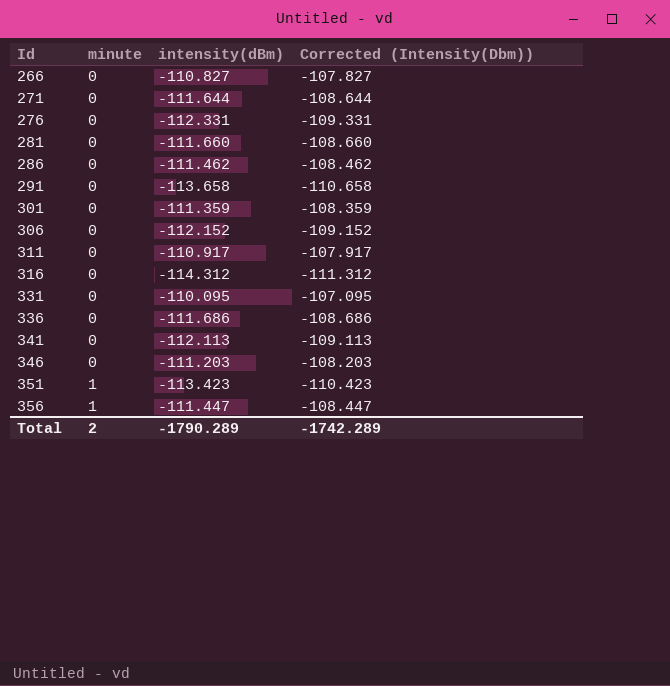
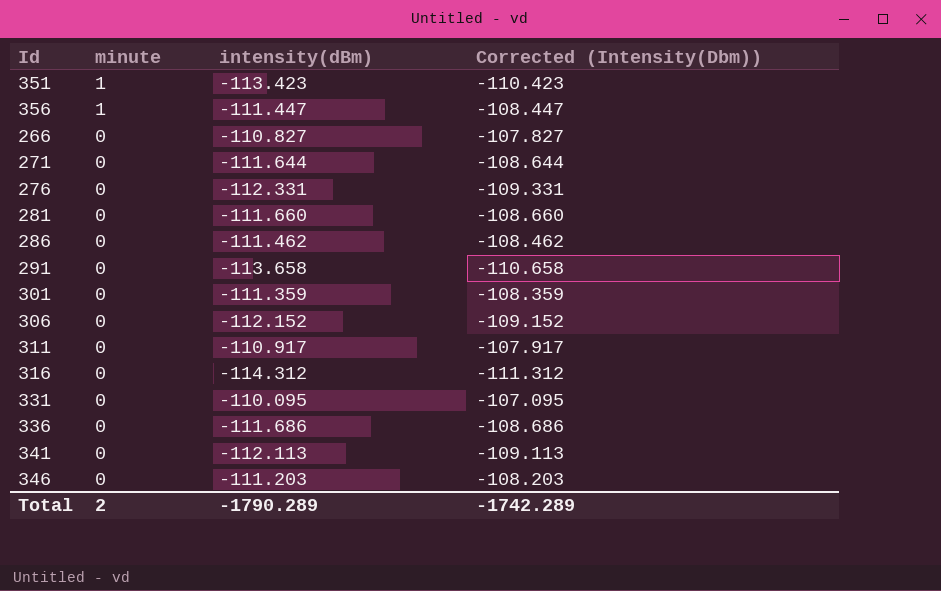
row order: Id ascending -> minute descending

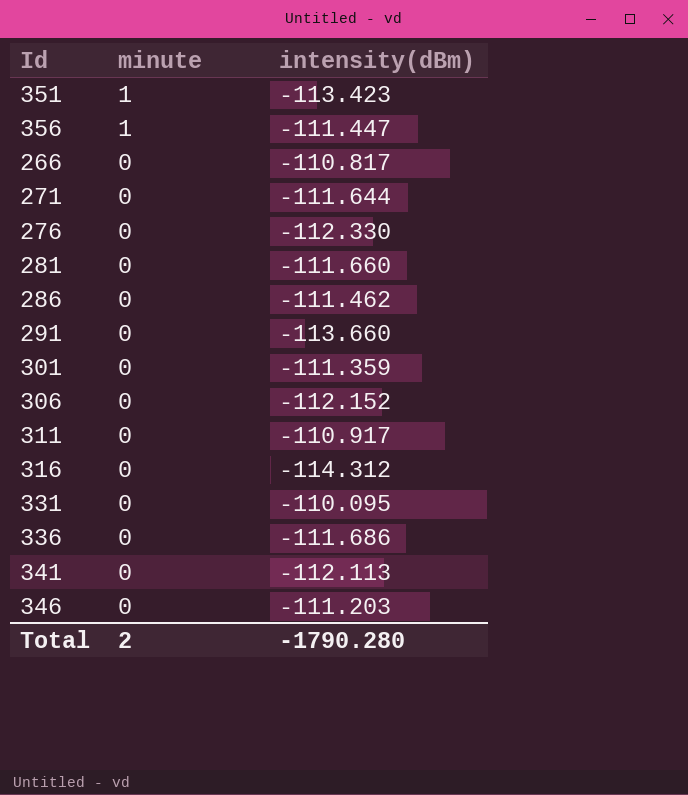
column Corrected (Intensity(Dbm)) | formula: [intensity(dBm)] + 3 -> none
266 | intensity(dBm): -110.827 -> -110.817
276 | intensity(dBm): -112.331 -> -112.330
291 | intensity(dBm): -113.658 -> -113.660
Total | intensity(dBm): -1790.289 -> -1790.280

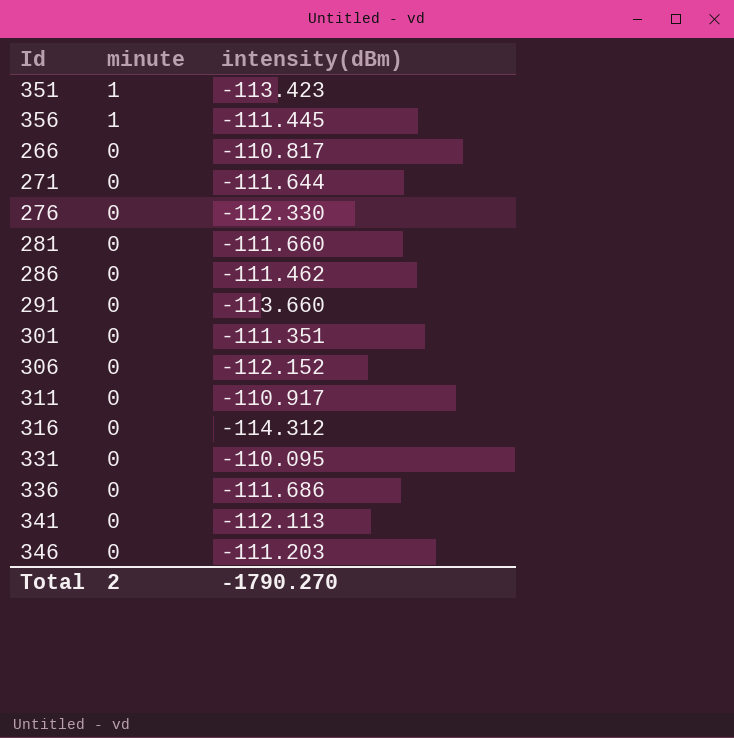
356 | intensity(dBm): -111.447 -> -111.445
301 | intensity(dBm): -111.359 -> -111.351
Total | intensity(dBm): -1790.280 -> -1790.270

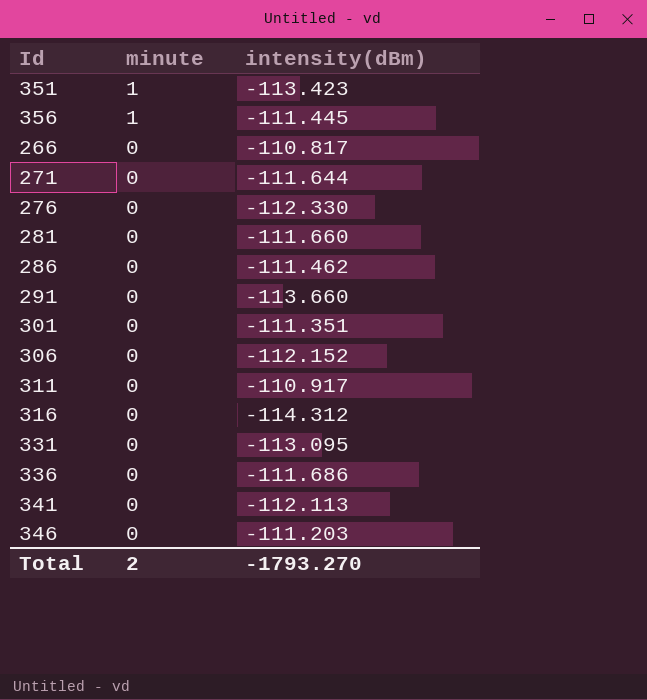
331 | intensity(dBm): -110.095 -> -113.095
Total | intensity(dBm): -1790.270 -> -1793.270

